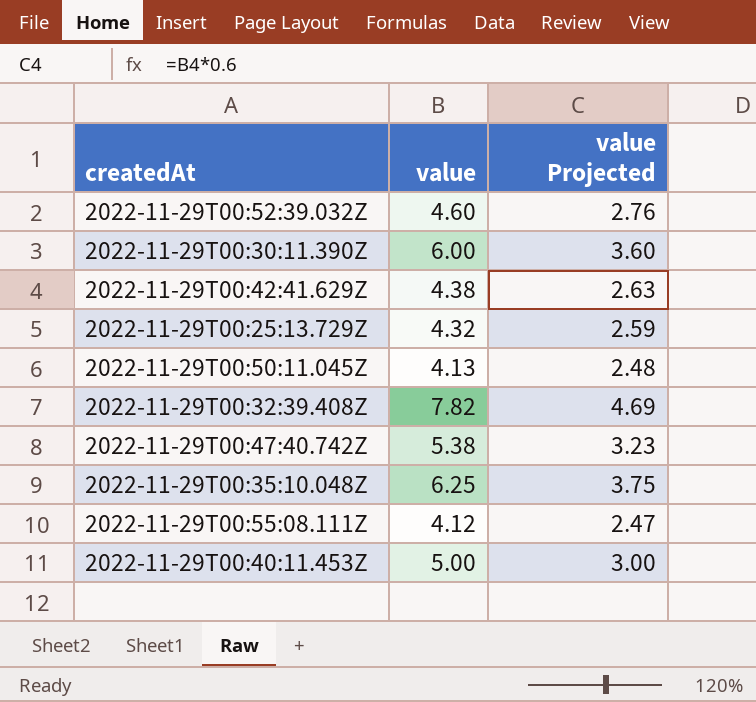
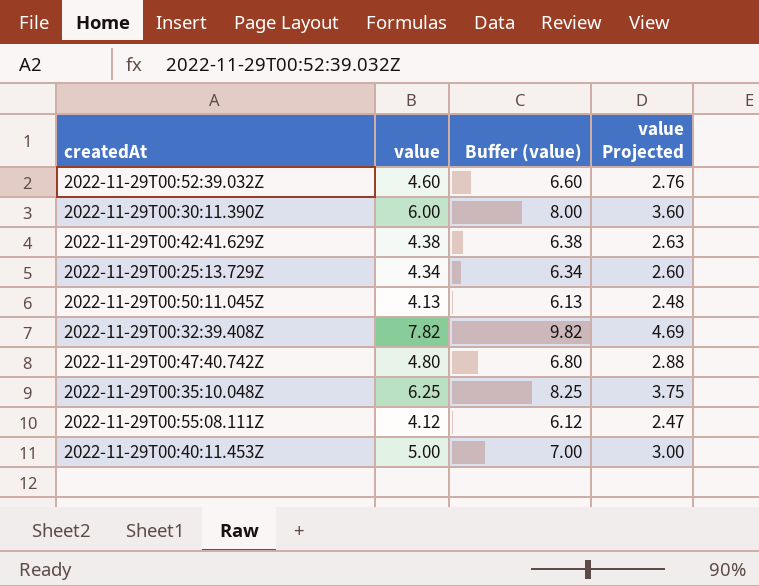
column Buffer (value) | formula: none -> [value] + 2
2022-11-29T00:25:13.729Z | value: 4.32 -> 4.34
2022-11-29T00:25:13.729Z | value Projected: 2.59 -> 2.60
2022-11-29T00:47:40.742Z | value: 5.38 -> 4.80
2022-11-29T00:47:40.742Z | value Projected: 3.23 -> 2.88

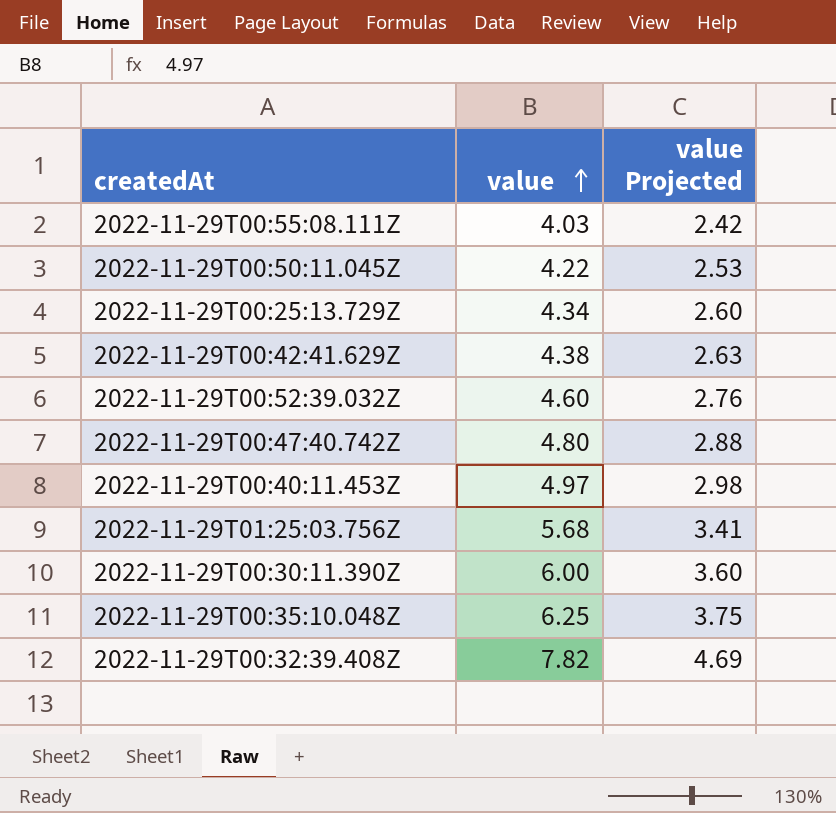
row order: none -> value ascending
column Buffer (value) | formula: [value] + 2 -> none
2022-11-29T00:55:08.111Z | value: 4.12 -> 4.03
2022-11-29T00:55:08.111Z | value Projected: 2.47 -> 2.42
2022-11-29T00:50:11.045Z | value: 4.13 -> 4.22
2022-11-29T00:50:11.045Z | value Projected: 2.48 -> 2.53
2022-11-29T00:40:11.453Z | value: 5.00 -> 4.97
2022-11-29T00:40:11.453Z | value Projected: 3.00 -> 2.98
row 2022-11-29T01:25:03.756Z: none -> 5.68 | 3.41

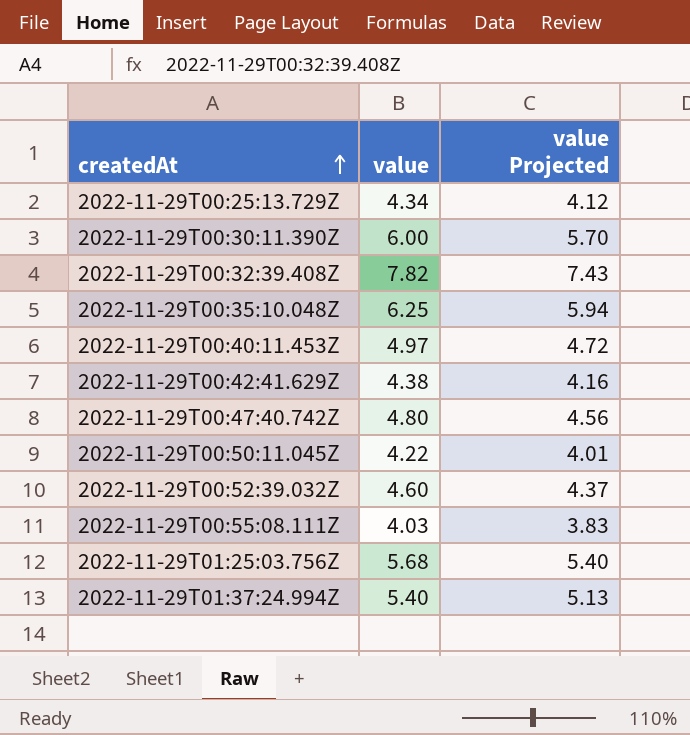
row order: value ascending -> createdAt ascending
column value Projected | formula: [value] * 0.6 -> [value] * 0.95
row 2022-11-29T01:37:24.994Z: none -> 5.40 | 5.13

